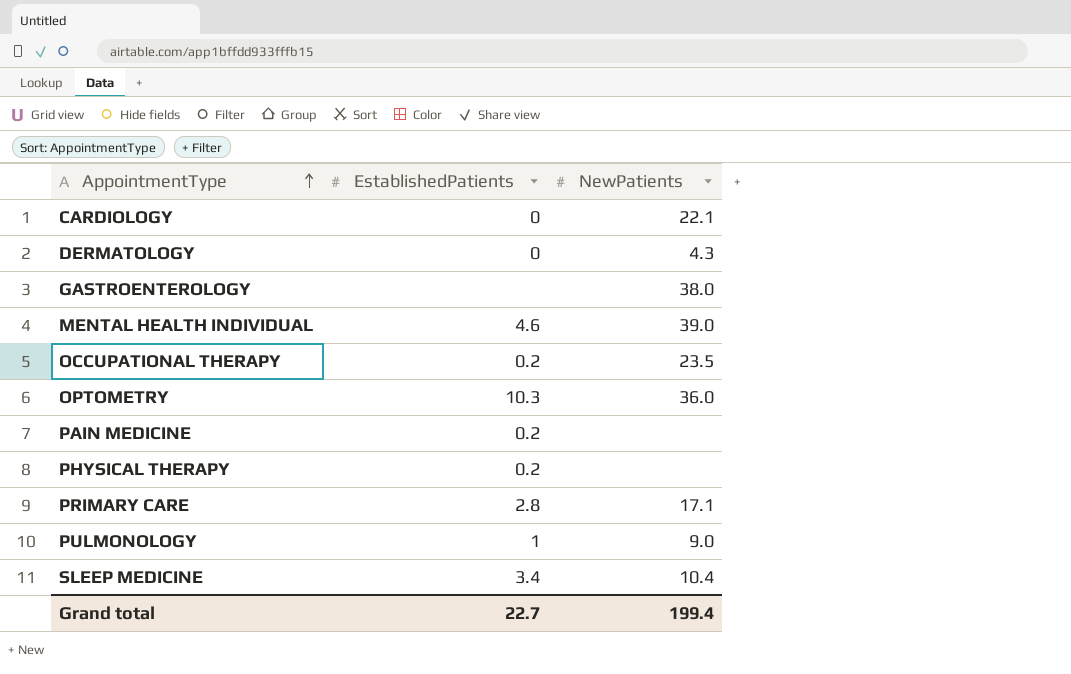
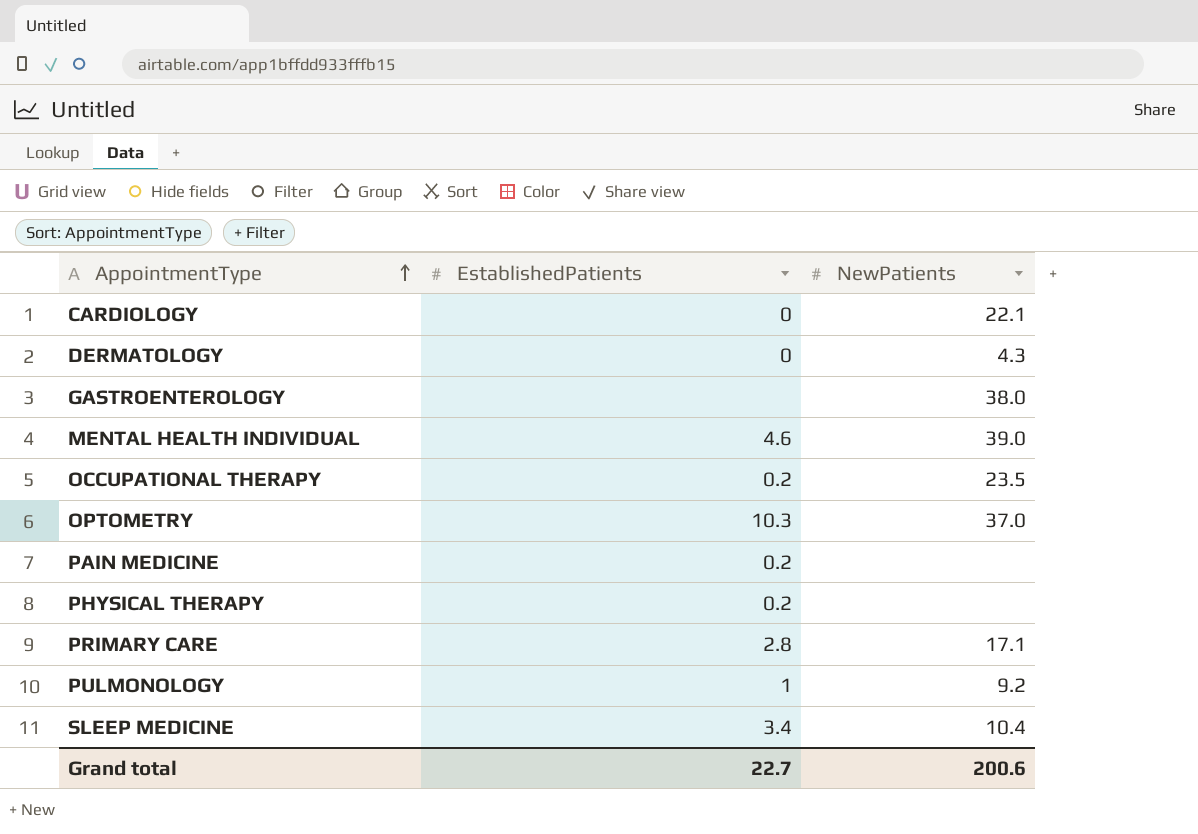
OPTOMETRY | NewPatients: 36.0 -> 37.0
PULMONOLOGY | NewPatients: 9.0 -> 9.2
Grand total | NewPatients: 199.4 -> 200.6

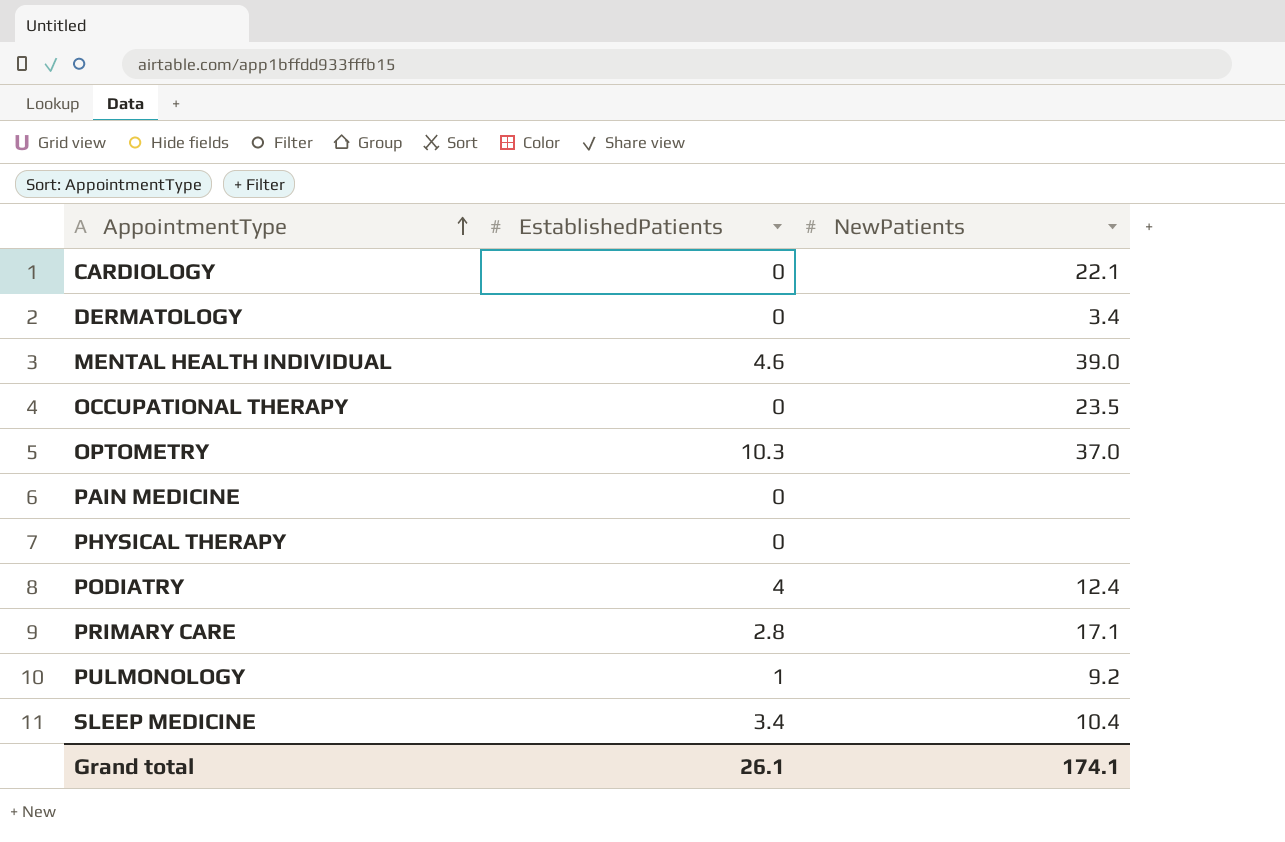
row GASTROENTEROLOGY: none | 38.0 -> none
DERMATOLOGY | NewPatients: 4.3 -> 3.4
OCCUPATIONAL THERAPY | EstablishedPatients: 0.2 -> 0
PAIN MEDICINE | EstablishedPatients: 0.2 -> 0
PHYSICAL THERAPY | EstablishedPatients: 0.2 -> 0
row PODIATRY: none -> 4 | 12.4
Grand total | EstablishedPatients: 22.7 -> 26.1
Grand total | NewPatients: 200.6 -> 174.1

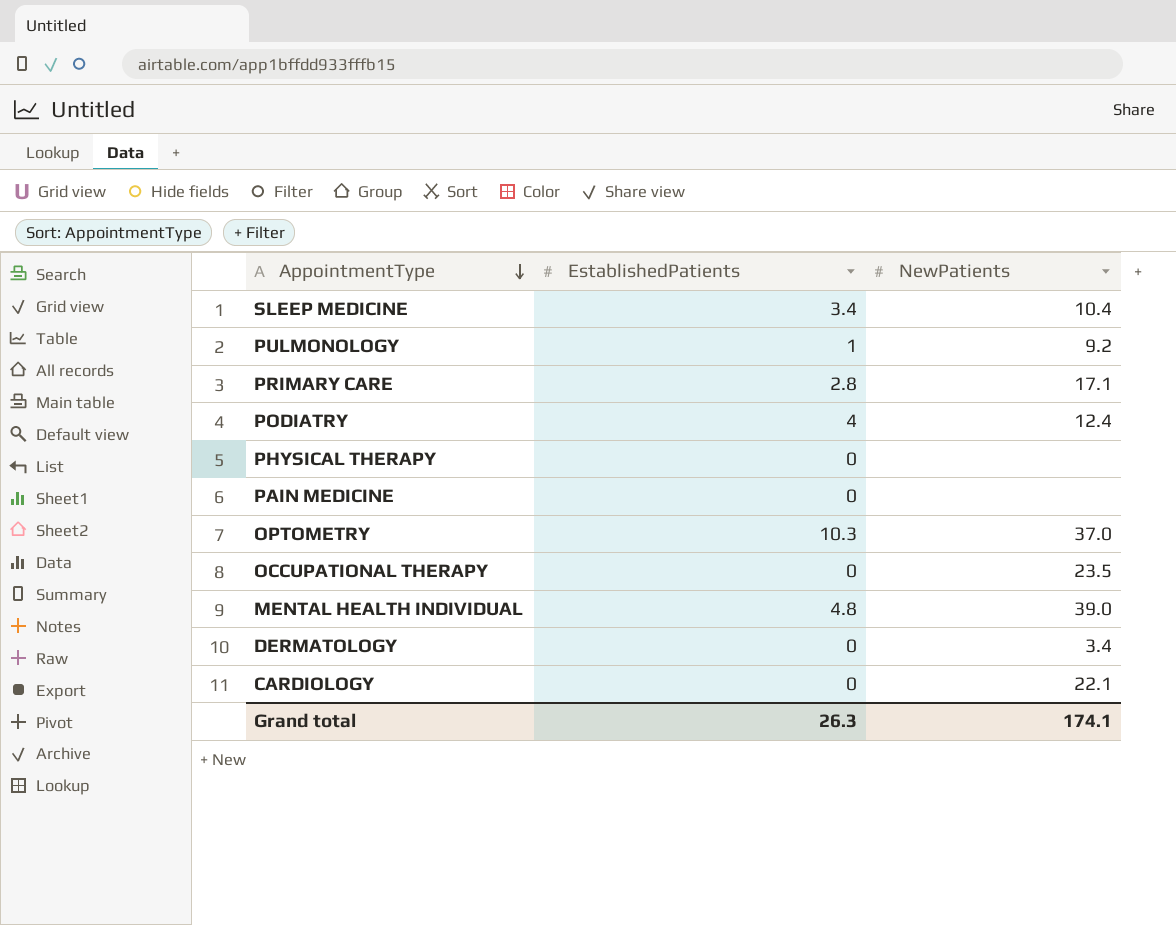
row order: AppointmentType ascending -> AppointmentType descending
MENTAL HEALTH INDIVIDUAL | EstablishedPatients: 4.6 -> 4.8
Grand total | EstablishedPatients: 26.1 -> 26.3

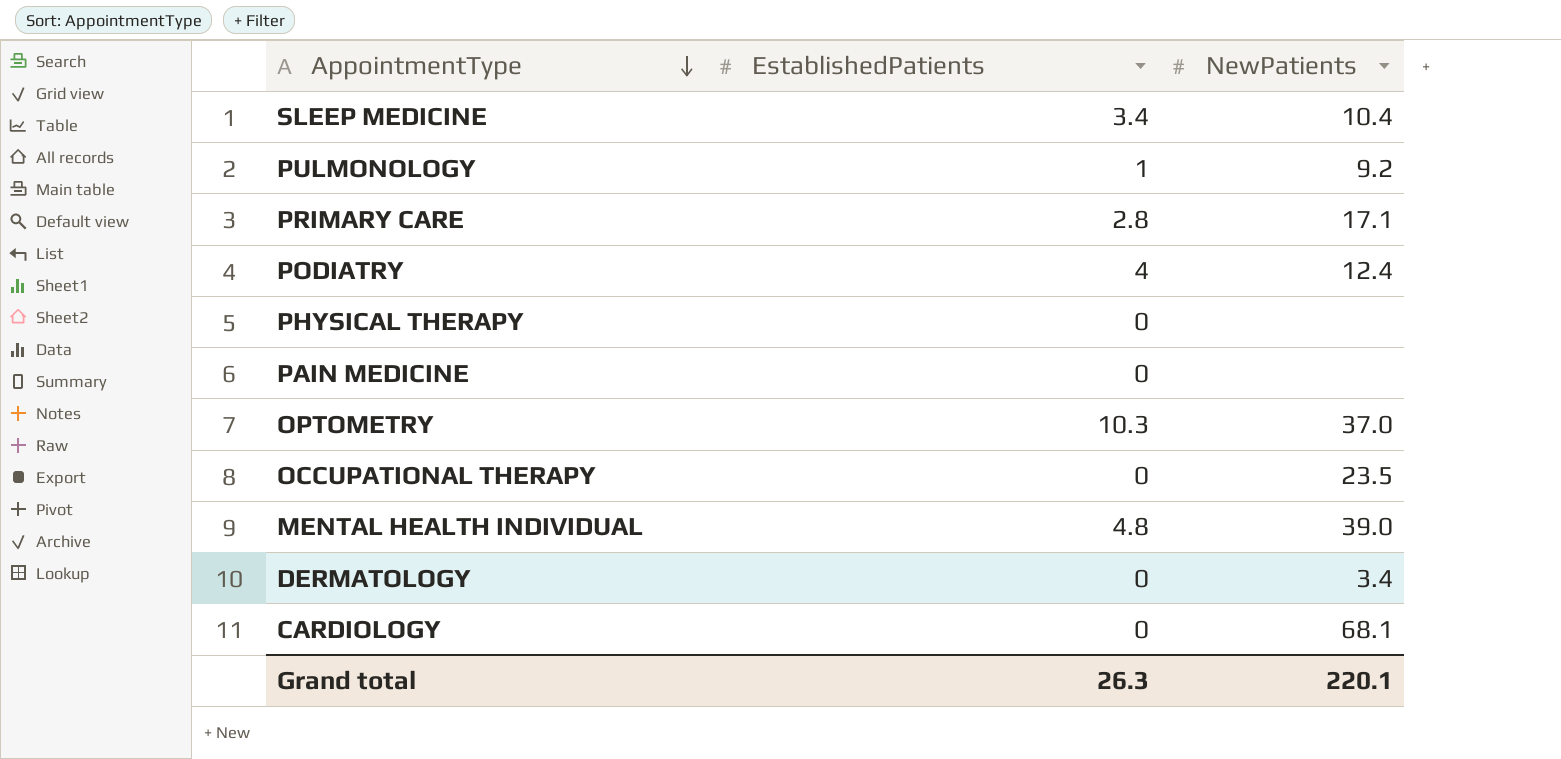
CARDIOLOGY | NewPatients: 22.1 -> 68.1
Grand total | NewPatients: 174.1 -> 220.1

